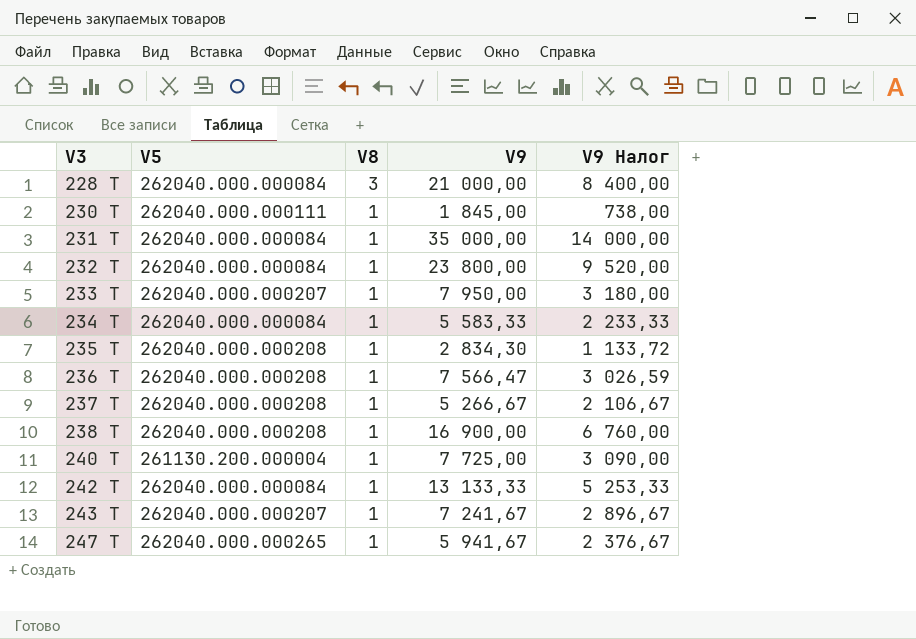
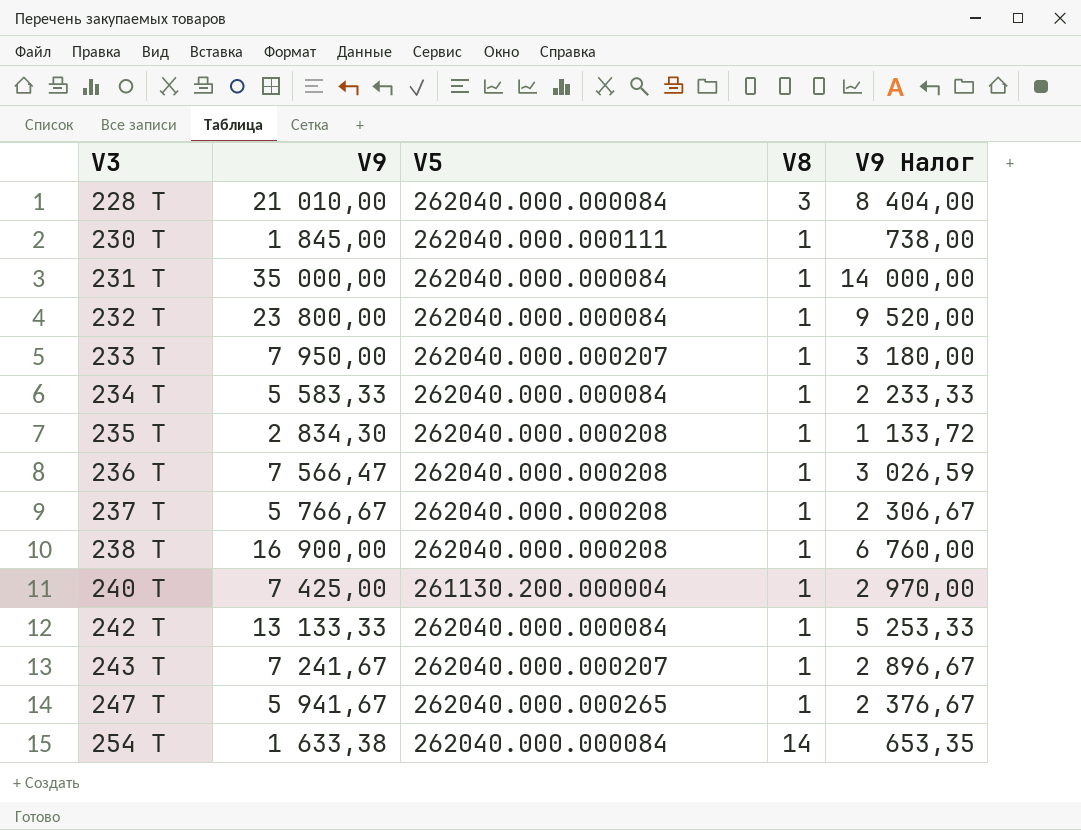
column V9 | position: 4 -> 2
228 Т | V9: 21 000,00 -> 21 010,00
228 Т | V9 Налог: 8 400,00 -> 8 404,00
237 Т | V9: 5 266,67 -> 5 766,67
237 Т | V9 Налог: 2 106,67 -> 2 306,67
240 Т | V9: 7 725,00 -> 7 425,00
240 Т | V9 Налог: 3 090,00 -> 2 970,00
row 254 Т: none -> 1 633,38 | 262040.000.000084 | 14 | 653,35

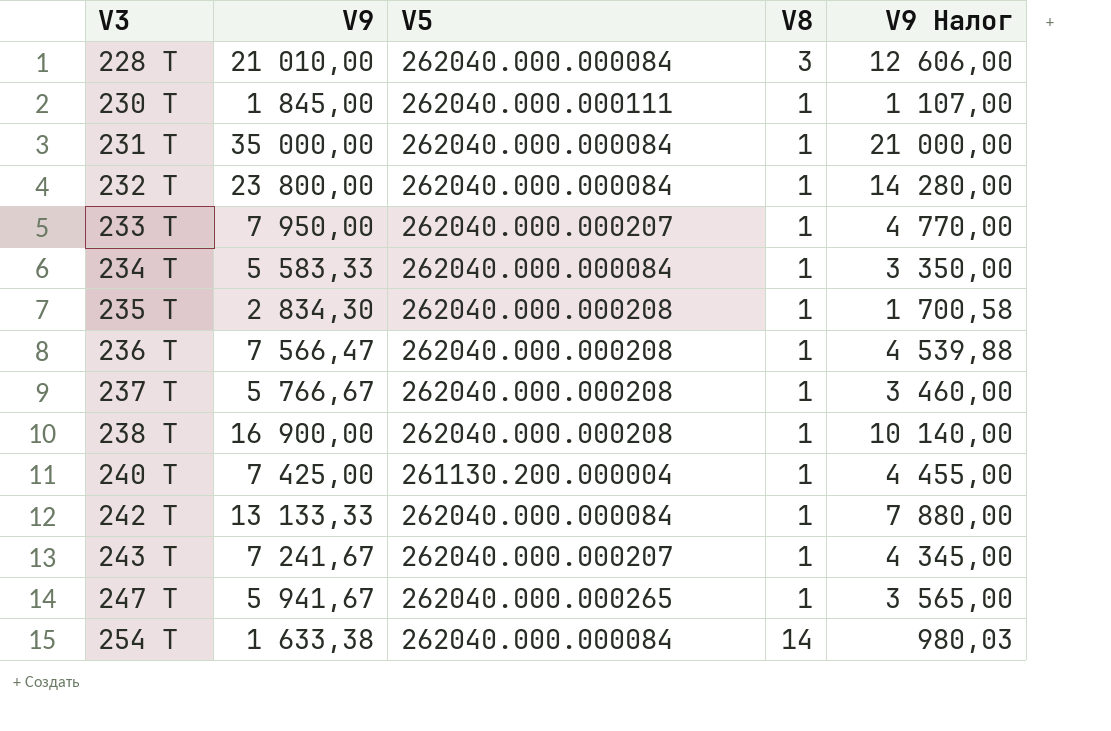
column V9 Налог | formula: [V9] * 0,4 -> [V9] * 0,6

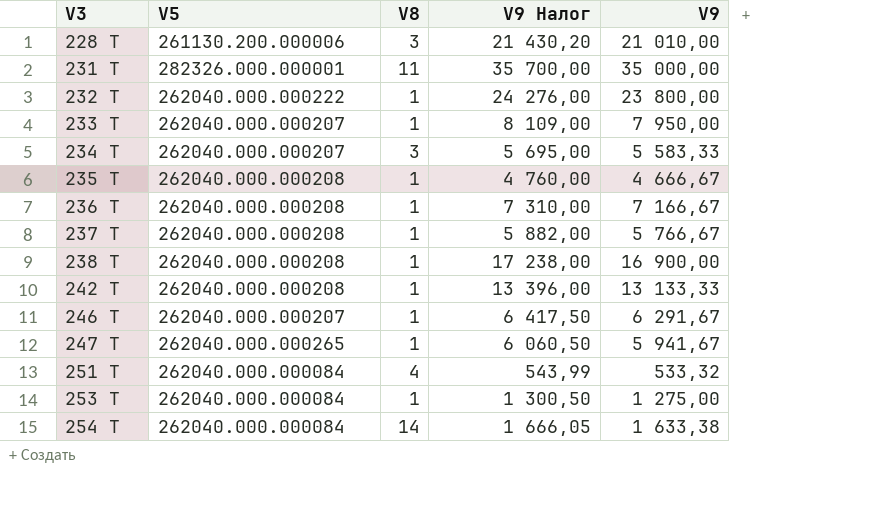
column V9 Налог | formula: [V9] * 0,6 -> [V9] * 1,02
column V9 | position: 2 -> 5
row 230 Т: 1 845,00 | 262040.000.000111 | 1 | 1 107,00 -> none
row 240 Т: 7 425,00 | 261130.200.000004 | 1 | 4 455,00 -> none
row 243 Т: 7 241,67 | 262040.000.000207 | 1 | 4 345,00 -> none
228 Т | V5: 262040.000.000084 -> 261130.200.000006
231 Т | V5: 262040.000.000084 -> 282326.000.000001
231 Т | V8: 1 -> 11
232 Т | V5: 262040.000.000084 -> 262040.000.000222
234 Т | V5: 262040.000.000084 -> 262040.000.000207
234 Т | V8: 1 -> 3
235 Т | V9: 2 834,30 -> 4 666,67
236 Т | V9: 7 566,47 -> 7 166,67
242 Т | V5: 262040.000.000084 -> 262040.000.000208
row 246 Т: none -> 262040.000.000207 | 1 | 6 417,50 | 6 291,67
row 251 Т: none -> 262040.000.000084 | 4 | 543,99 | 533,32
row 253 Т: none -> 262040.000.000084 | 1 | 1 300,50 | 1 275,00

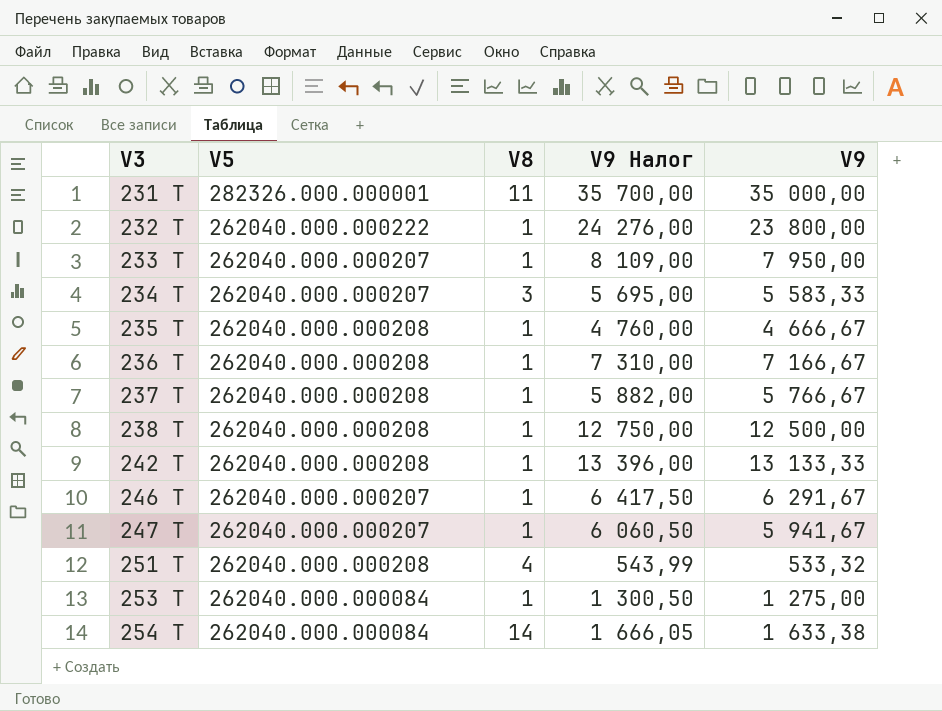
row 228 Т: 261130.200.000006 | 3 | 21 430,20 | 21 010,00 -> none
238 Т | V9 Налог: 17 238,00 -> 12 750,00
238 Т | V9: 16 900,00 -> 12 500,00
247 Т | V5: 262040.000.000265 -> 262040.000.000207
251 Т | V5: 262040.000.000084 -> 262040.000.000208

